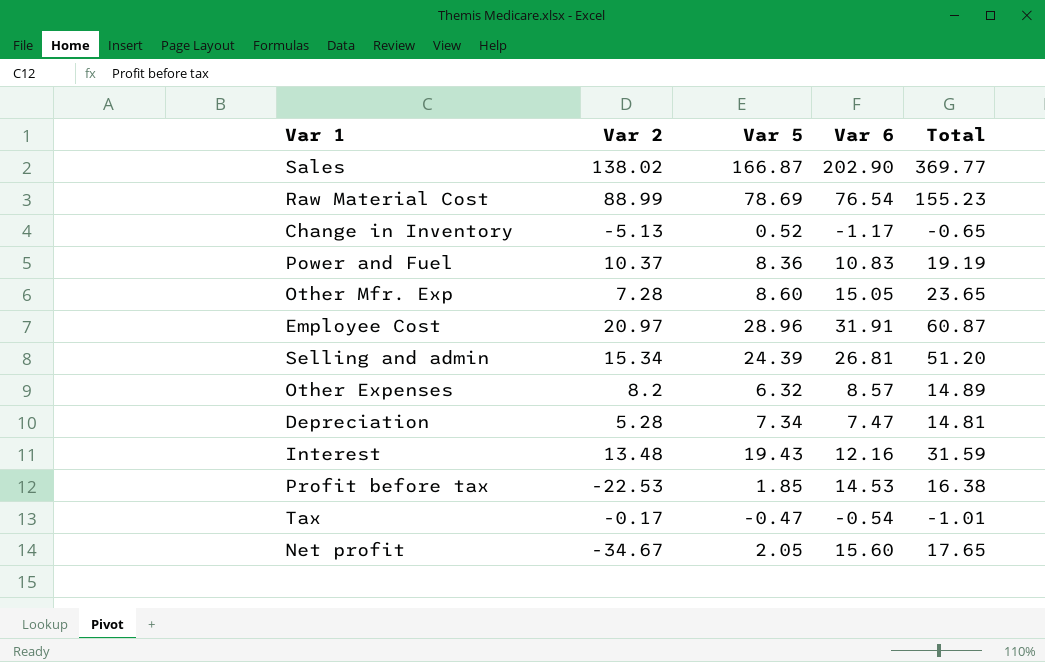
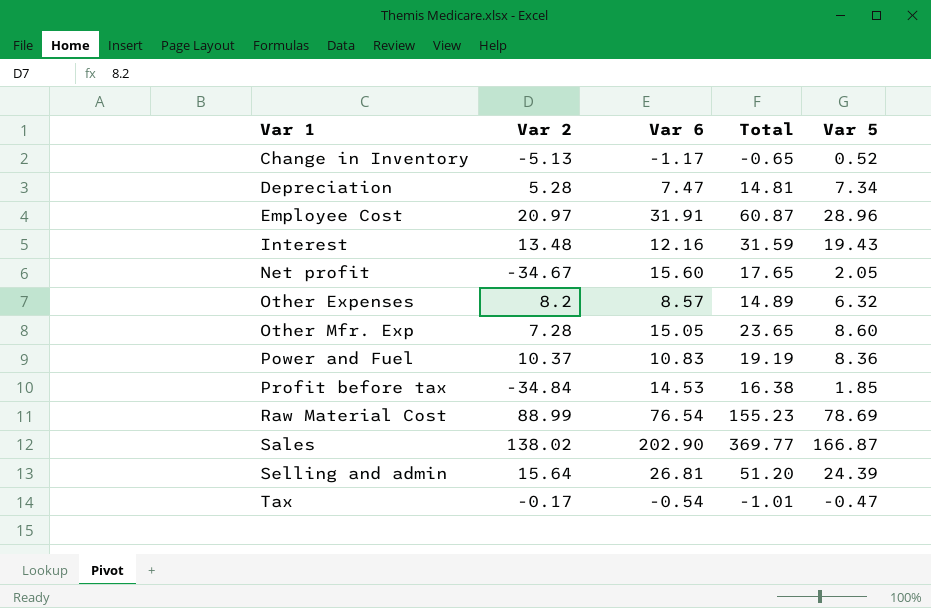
row order: none -> Var 1 ascending
column Var 5 | position: 3 -> 5
Profit before tax | Var 2: -22.53 -> -34.84
Selling and admin | Var 2: 15.34 -> 15.64

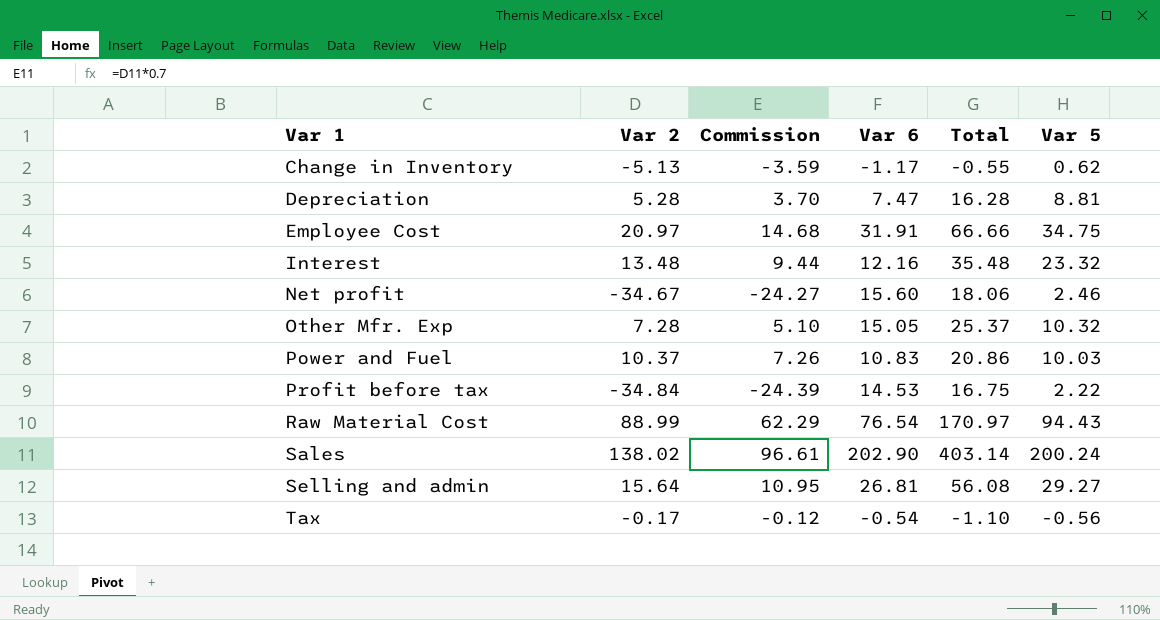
column Commission | formula: none -> [Var 2] * 0.7
row Other Expenses: 8.2 | 8.57 | 14.89 | 6.32 -> none
Change in Inventory | Total: -0.65 -> -0.55
Change in Inventory | Var 5: 0.52 -> 0.62
Depreciation | Total: 14.81 -> 16.28
Depreciation | Var 5: 7.34 -> 8.81
Employee Cost | Total: 60.87 -> 66.66
Employee Cost | Var 5: 28.96 -> 34.75
Interest | Total: 31.59 -> 35.48
Interest | Var 5: 19.43 -> 23.32
Net profit | Total: 17.65 -> 18.06
Net profit | Var 5: 2.05 -> 2.46
Other Mfr. Exp | Total: 23.65 -> 25.37
Other Mfr. Exp | Var 5: 8.60 -> 10.32
Power and Fuel | Total: 19.19 -> 20.86
Power and Fuel | Var 5: 8.36 -> 10.03
Profit before tax | Total: 16.38 -> 16.75
Profit before tax | Var 5: 1.85 -> 2.22
Raw Material Cost | Total: 155.23 -> 170.97
Raw Material Cost | Var 5: 78.69 -> 94.43
Sales | Total: 369.77 -> 403.14
Sales | Var 5: 166.87 -> 200.24
Selling and admin | Total: 51.20 -> 56.08
Selling and admin | Var 5: 24.39 -> 29.27
Tax | Total: -1.01 -> -1.10
Tax | Var 5: -0.47 -> -0.56

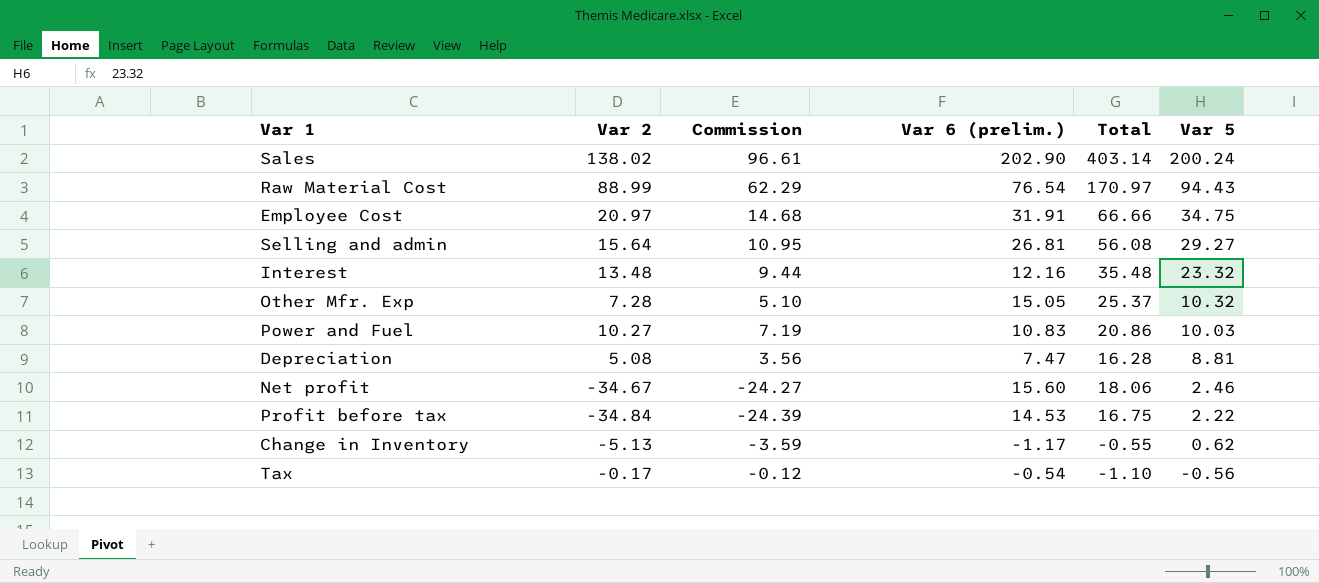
row order: Var 1 ascending -> Var 5 descending
column name: Var 6 -> Var 6 (prelim.)
Power and Fuel | Var 2: 10.37 -> 10.27
Power and Fuel | Commission: 7.26 -> 7.19
Depreciation | Var 2: 5.28 -> 5.08
Depreciation | Commission: 3.70 -> 3.56

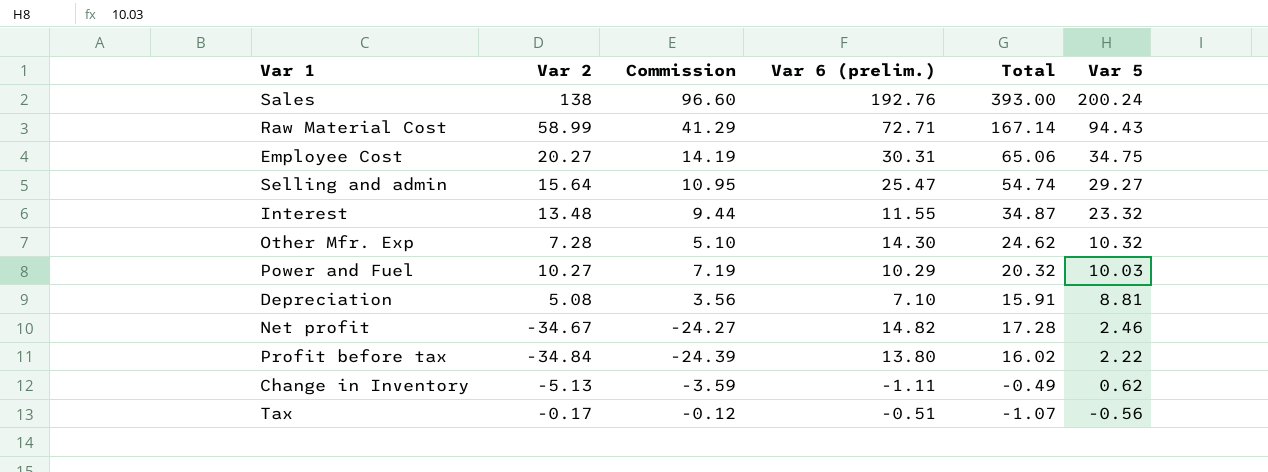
Sales | Var 2: 138.02 -> 138
Sales | Commission: 96.61 -> 96.60
Sales | Var 6 (prelim.): 202.90 -> 192.76
Sales | Total: 403.14 -> 393.00
Raw Material Cost | Var 2: 88.99 -> 58.99
Raw Material Cost | Commission: 62.29 -> 41.29
Raw Material Cost | Var 6 (prelim.): 76.54 -> 72.71
Raw Material Cost | Total: 170.97 -> 167.14
Employee Cost | Var 2: 20.97 -> 20.27
Employee Cost | Commission: 14.68 -> 14.19
Employee Cost | Var 6 (prelim.): 31.91 -> 30.31
Employee Cost | Total: 66.66 -> 65.06
Selling and admin | Var 6 (prelim.): 26.81 -> 25.47
Selling and admin | Total: 56.08 -> 54.74
Interest | Var 6 (prelim.): 12.16 -> 11.55
Interest | Total: 35.48 -> 34.87
Other Mfr. Exp | Var 6 (prelim.): 15.05 -> 14.30
Other Mfr. Exp | Total: 25.37 -> 24.62
Power and Fuel | Var 6 (prelim.): 10.83 -> 10.29
Power and Fuel | Total: 20.86 -> 20.32
Depreciation | Var 6 (prelim.): 7.47 -> 7.10
Depreciation | Total: 16.28 -> 15.91
Net profit | Var 6 (prelim.): 15.60 -> 14.82
Net profit | Total: 18.06 -> 17.28
Profit before tax | Var 6 (prelim.): 14.53 -> 13.80
Profit before tax | Total: 16.75 -> 16.02
Change in Inventory | Var 6 (prelim.): -1.17 -> -1.11
Change in Inventory | Total: -0.55 -> -0.49
Tax | Var 6 (prelim.): -0.54 -> -0.51
Tax | Total: -1.10 -> -1.07

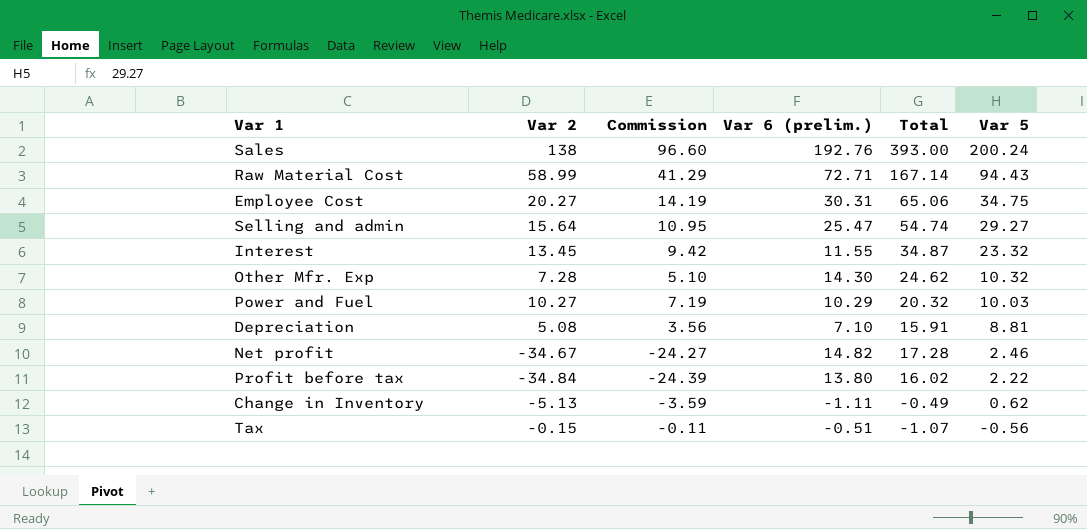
Interest | Var 2: 13.48 -> 13.45
Interest | Commission: 9.44 -> 9.42
Tax | Var 2: -0.17 -> -0.15
Tax | Commission: -0.12 -> -0.11

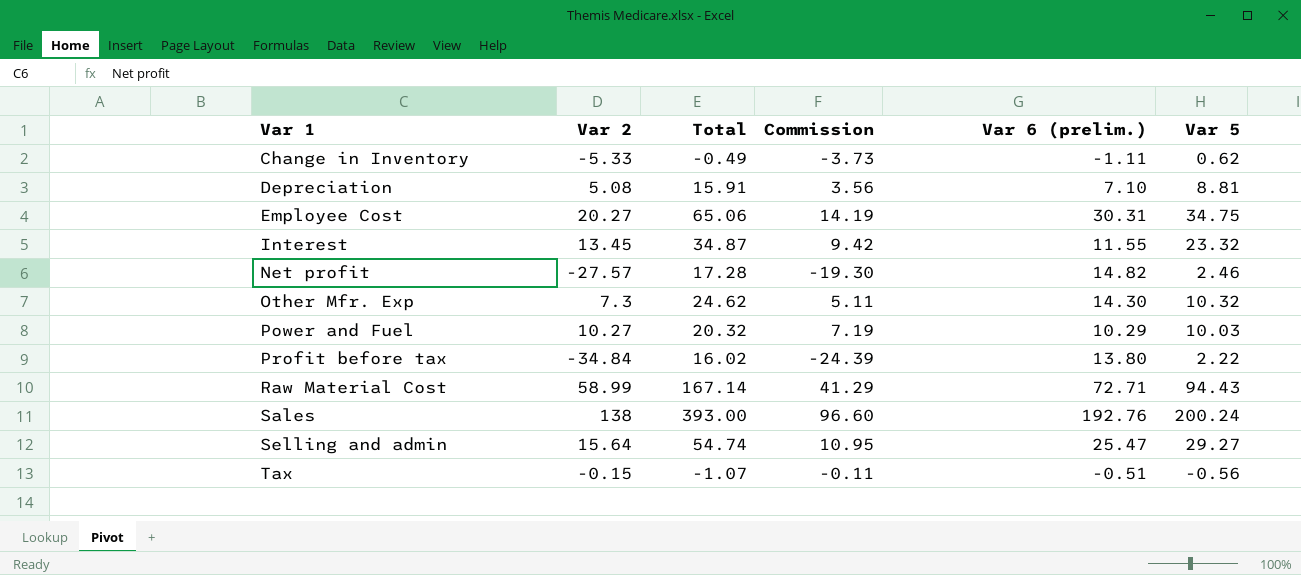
row order: Var 5 descending -> Var 1 ascending
column Total | position: 5 -> 3
Change in Inventory | Var 2: -5.13 -> -5.33
Change in Inventory | Commission: -3.59 -> -3.73
Net profit | Var 2: -34.67 -> -27.57
Net profit | Commission: -24.27 -> -19.30
Other Mfr. Exp | Var 2: 7.28 -> 7.3
Other Mfr. Exp | Commission: 5.10 -> 5.11

